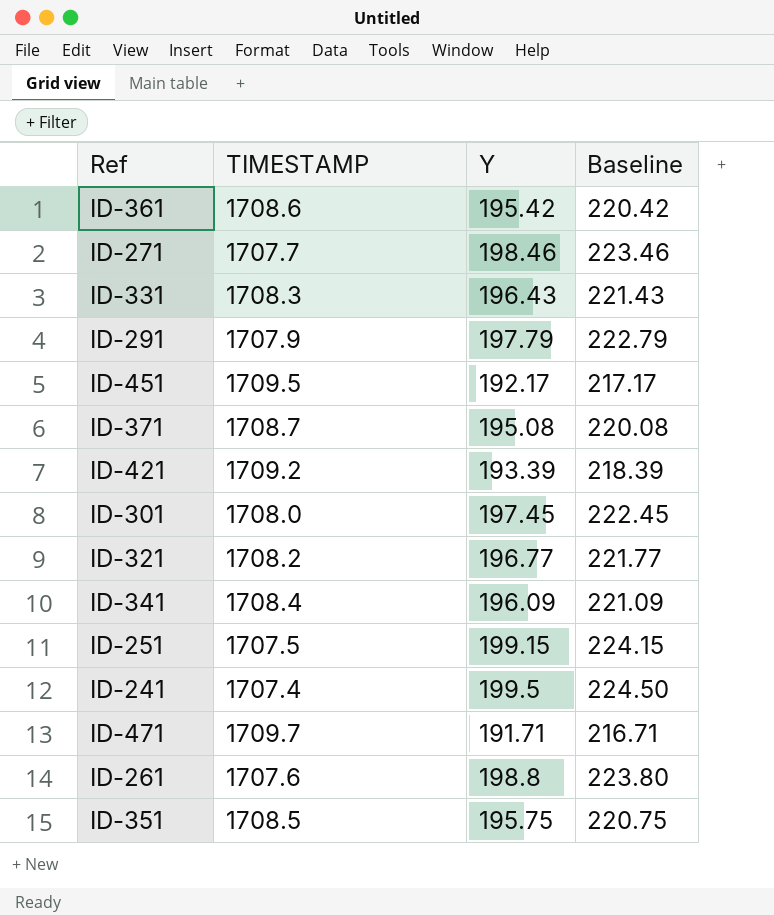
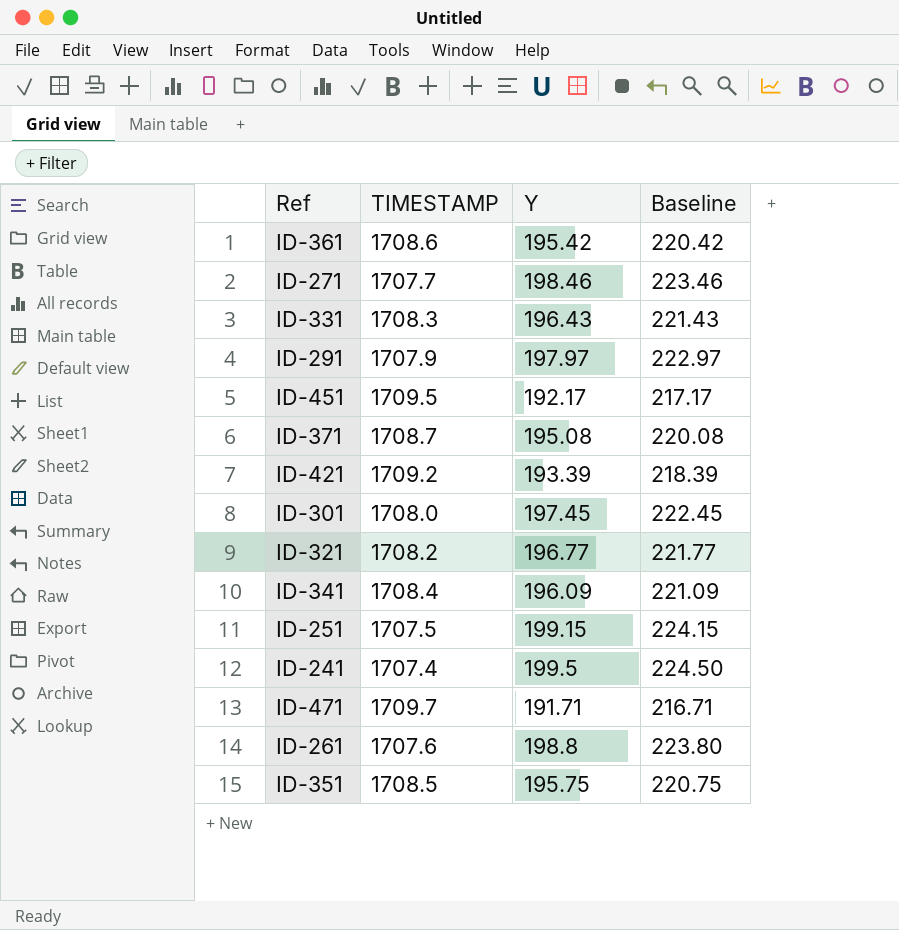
ID-291 | Y: 197.79 -> 197.97
ID-291 | Baseline: 222.79 -> 222.97

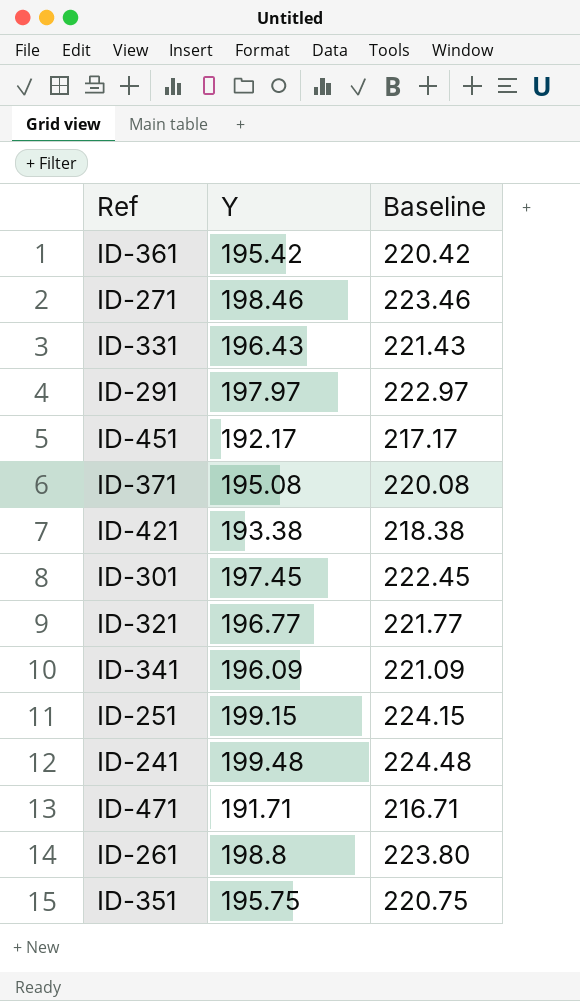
column TIMESTAMP | position: 2 -> none
ID-421 | Y: 193.39 -> 193.38
ID-421 | Baseline: 218.39 -> 218.38
ID-241 | Y: 199.5 -> 199.48
ID-241 | Baseline: 224.50 -> 224.48

